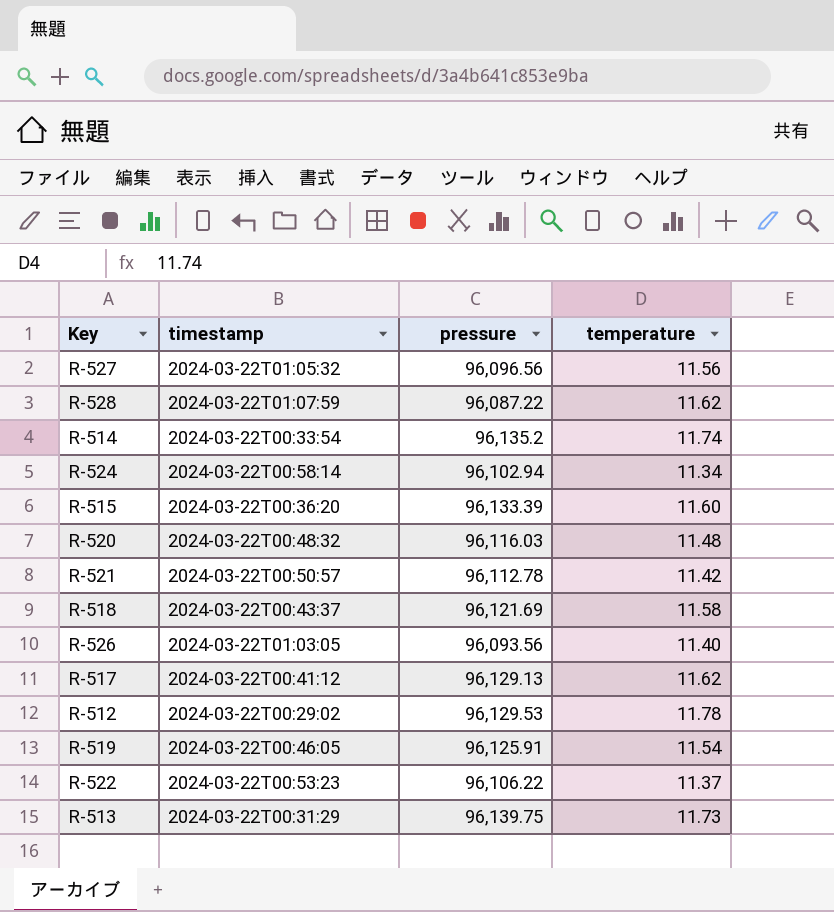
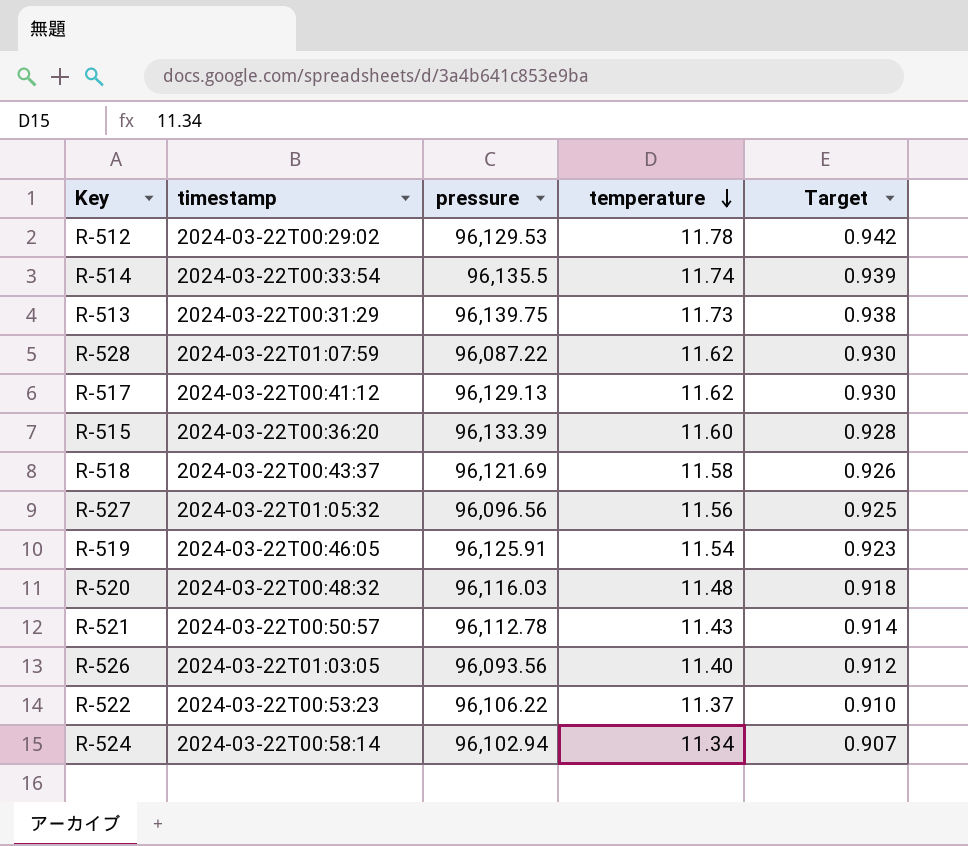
row order: none -> temperature descending
column Target | formula: none -> [temperature] * 0.08
R-514 | pressure: 96,135.2 -> 96,135.5
R-521 | temperature: 11.42 -> 11.43

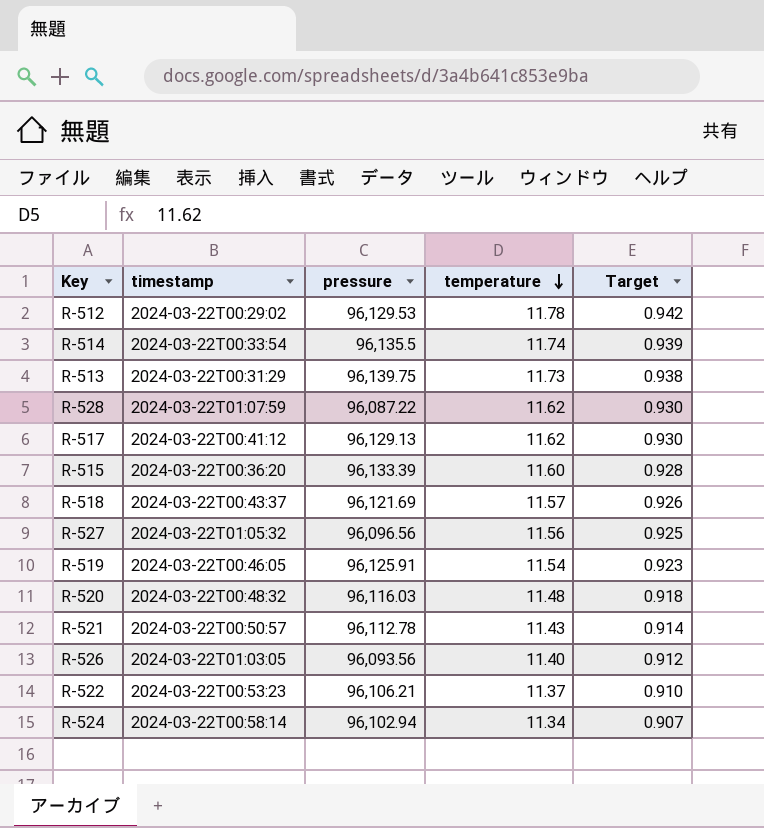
R-518 | temperature: 11.58 -> 11.57
R-522 | pressure: 96,106.22 -> 96,106.21

